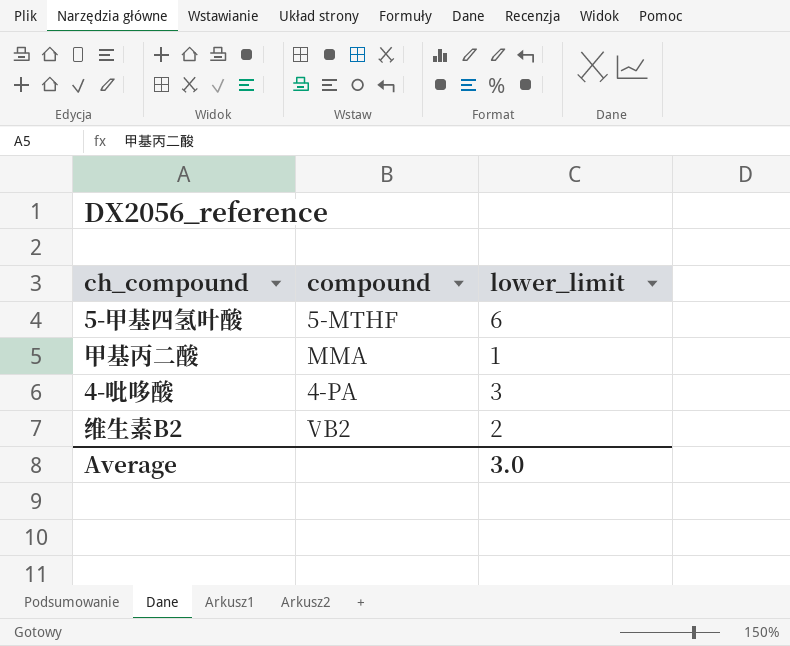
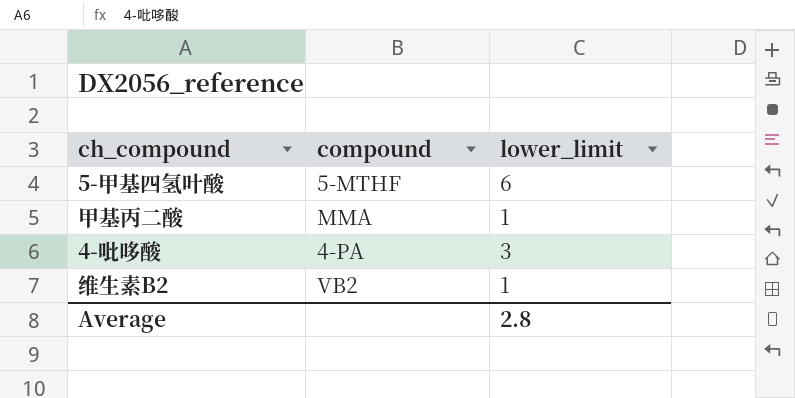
维生素B2 | lower_limit: 2 -> 1
Average | lower_limit: 3.0 -> 2.8

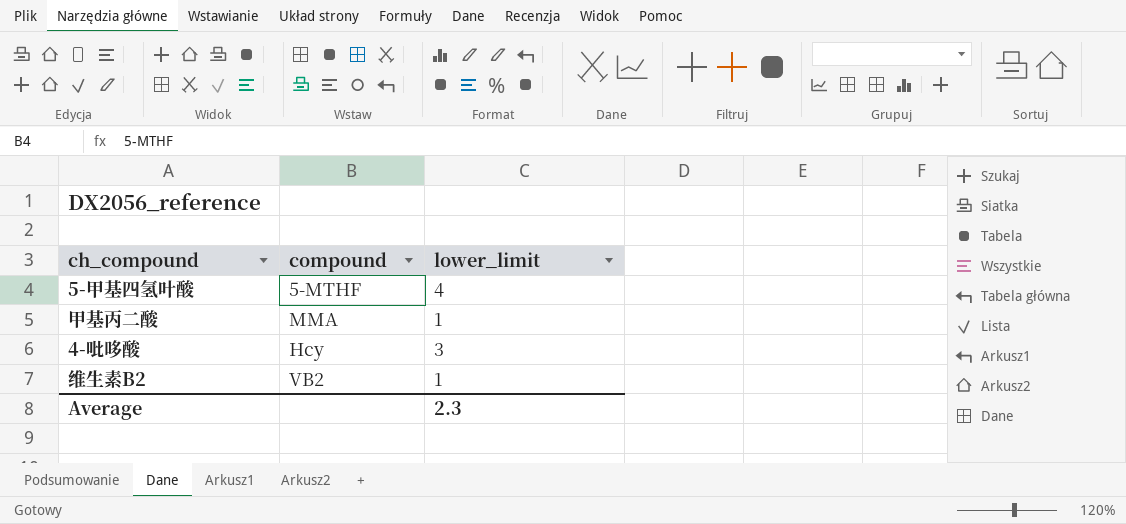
5-甲基四氢叶酸 | lower_limit: 6 -> 4
4-吡哆酸 | compound: 4-PA -> Hcy
Average | lower_limit: 2.8 -> 2.3

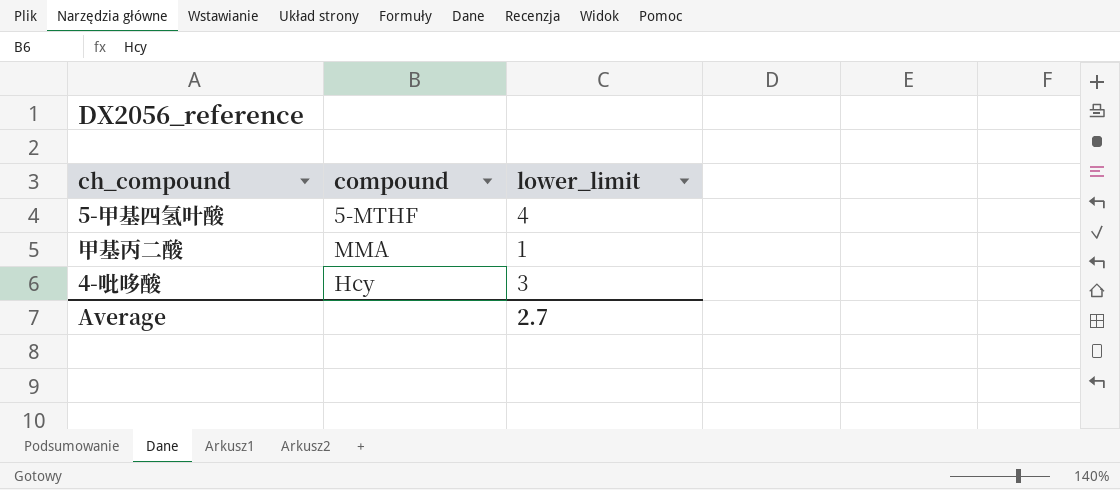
row 维生素B2: VB2 | 1 -> none
Average | lower_limit: 2.3 -> 2.7

